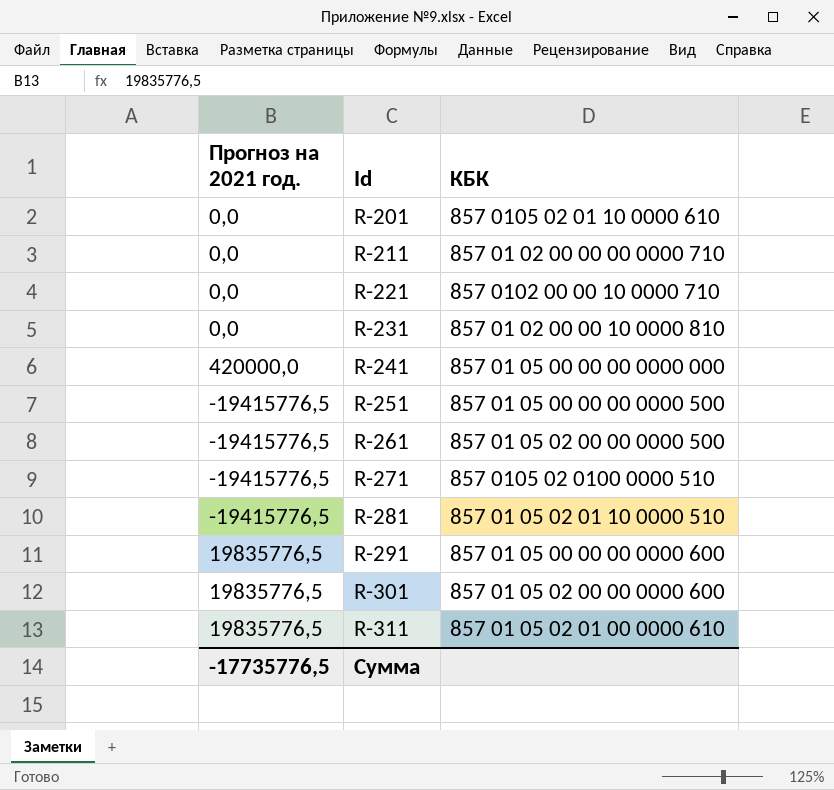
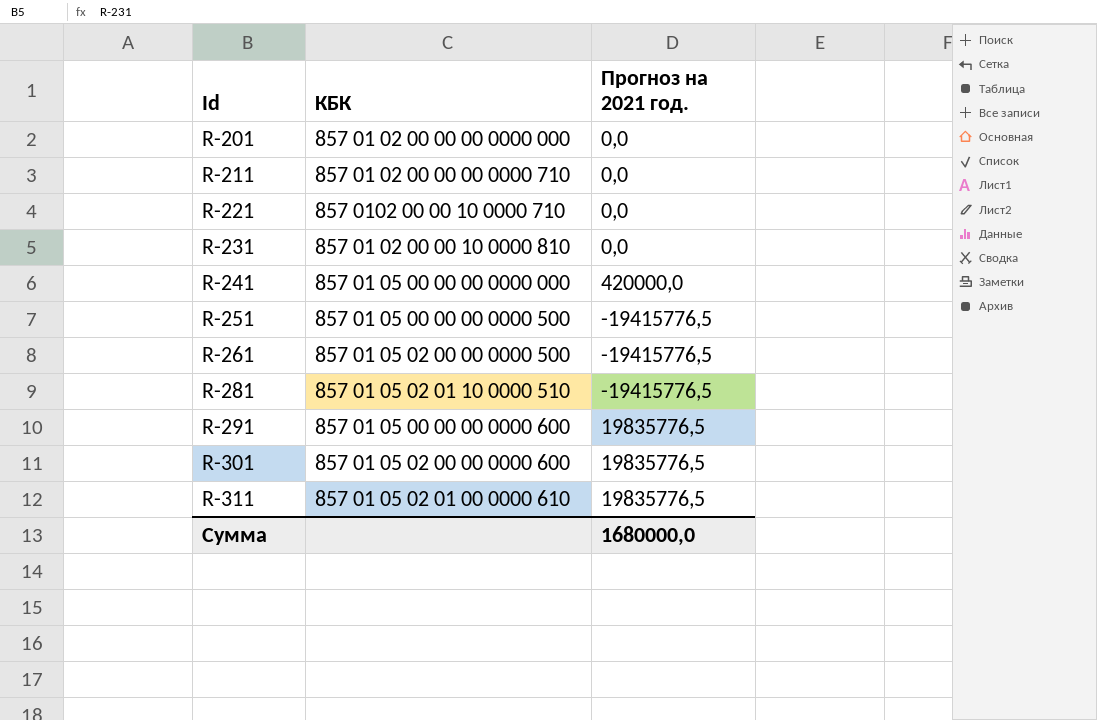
column Прогноз на 2021 год. | position: 1 -> 3
row R-271: -19415776,5 | 857 0105 02 0100 0000 510 -> none
R-201 | КБК: 857 0105 02 01 10 0000 610 -> 857 01 02 00 00 00 0000 000
Сумма | Прогноз на 2021 год.: -17735776,5 -> 1680000,0

